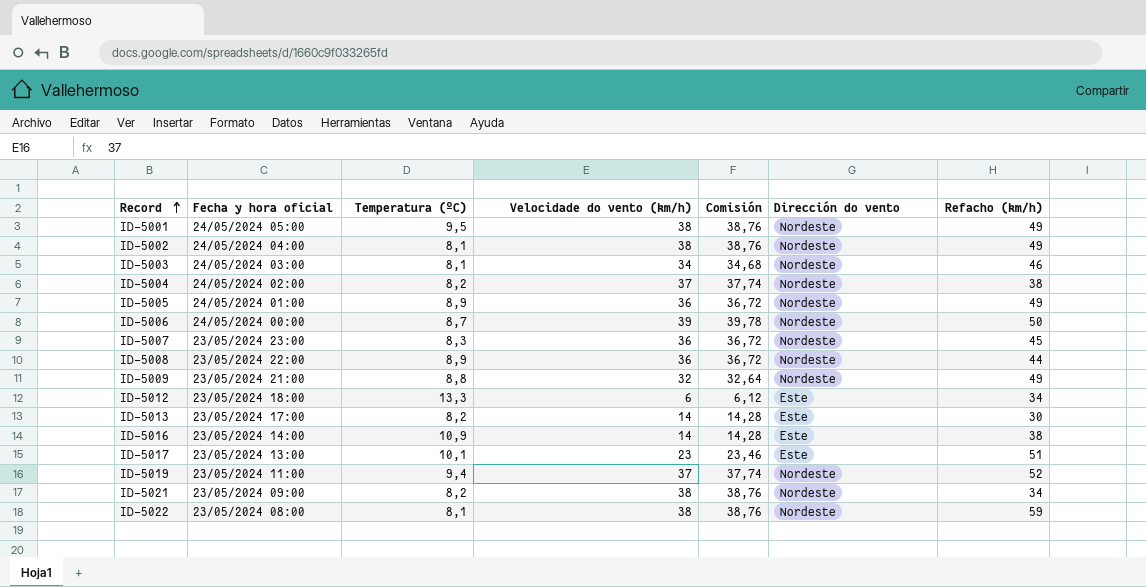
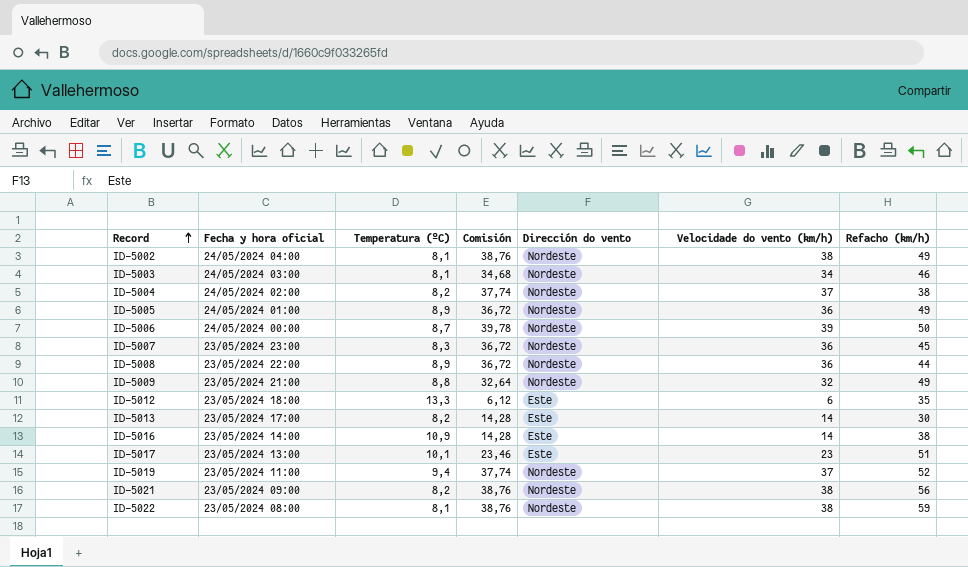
column Velocidade do vento (km/h) | position: 4 -> 6
row ID-5001: 24/05/2024 05:00 | 9,5 | 38 | 38,76 | Nordeste | 49 -> none
ID-5012 | Refacho (km/h): 34 -> 35
ID-5021 | Refacho (km/h): 34 -> 56

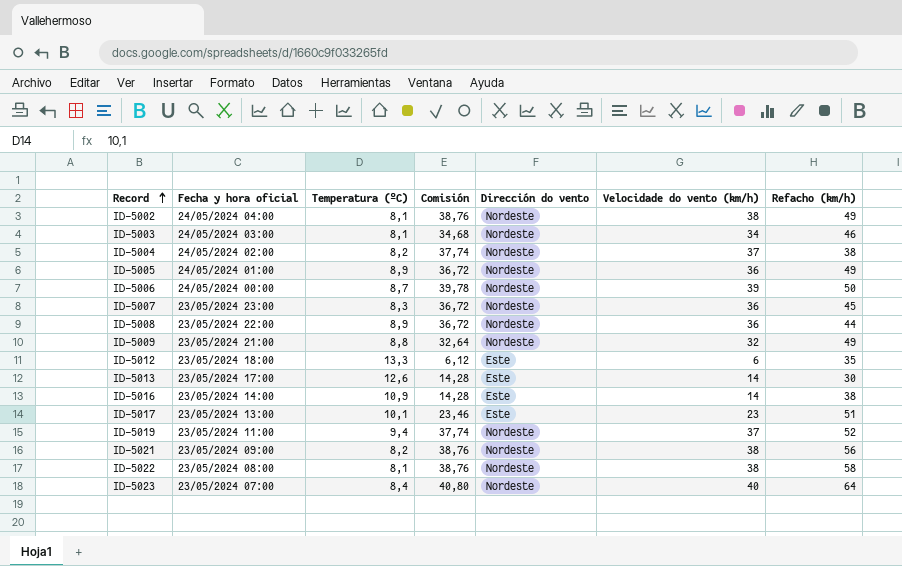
ID-5013 | Temperatura (ºC): 8,2 -> 12,6
ID-5022 | Refacho (km/h): 59 -> 58
row ID-5023: none -> 23/05/2024 07:00 | 8,4 | 40,80 | Nordeste | 40 | 64

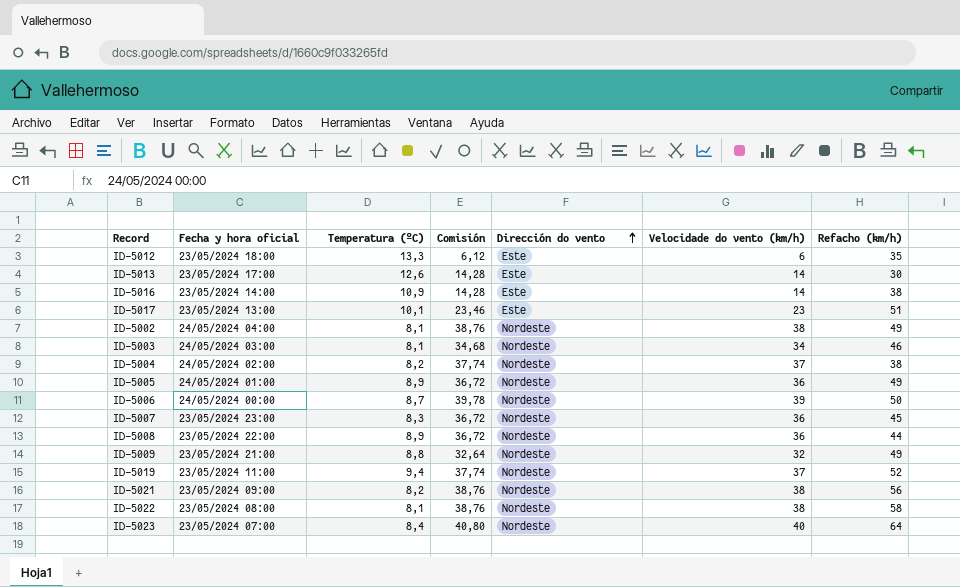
row order: Record ascending -> Dirección do vento ascending

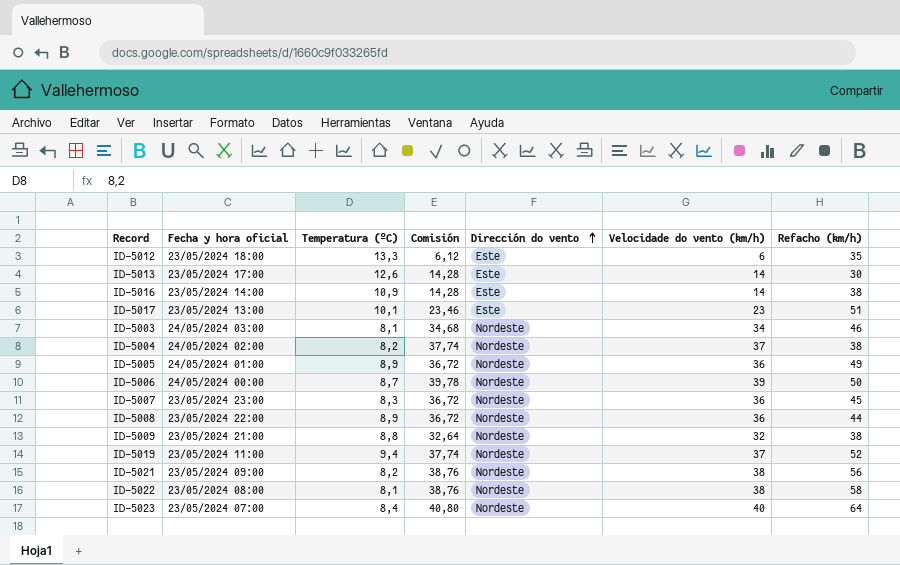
row ID-5002: 24/05/2024 04:00 | 8,1 | 38,76 | Nordeste | 38 | 49 -> none
ID-5009 | Refacho (km/h): 49 -> 38

